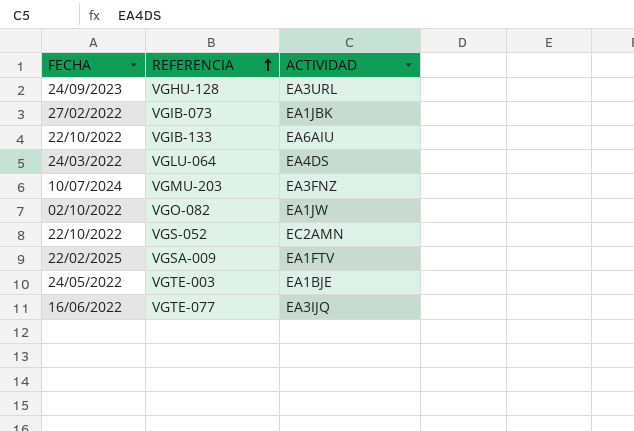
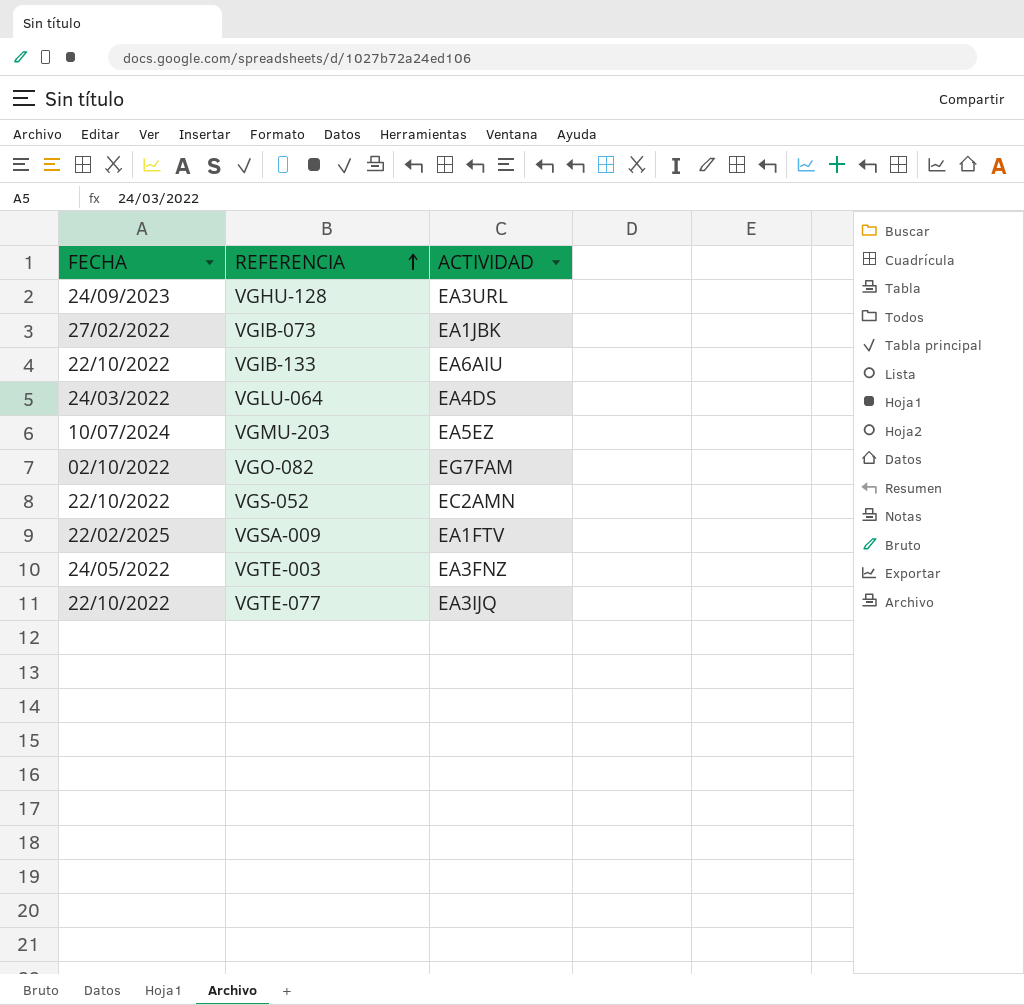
VGMU-203 | ACTIVIDAD: EA3FNZ -> EA5EZ
VGO-082 | ACTIVIDAD: EA1JW -> EG7FAM
VGTE-003 | ACTIVIDAD: EA1BJE -> EA3FNZ
VGTE-077 | FECHA: 16/06/2022 -> 22/10/2022

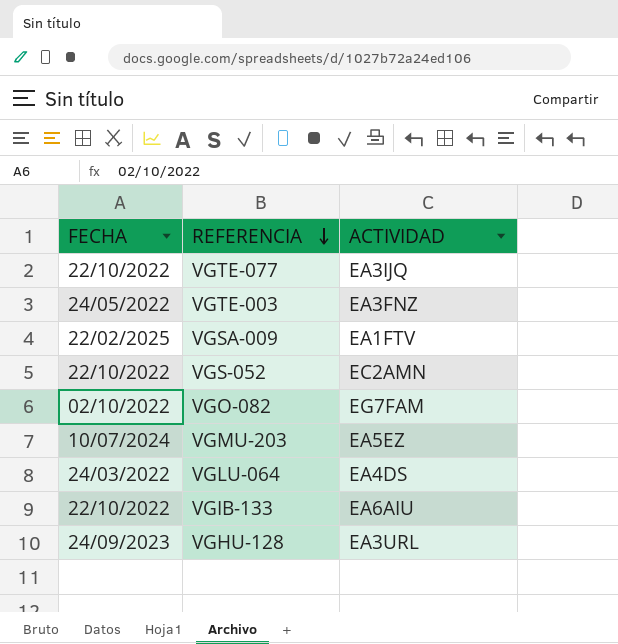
row order: REFERENCIA ascending -> REFERENCIA descending
row VGIB-073: 27/02/2022 | EA1JBK -> none

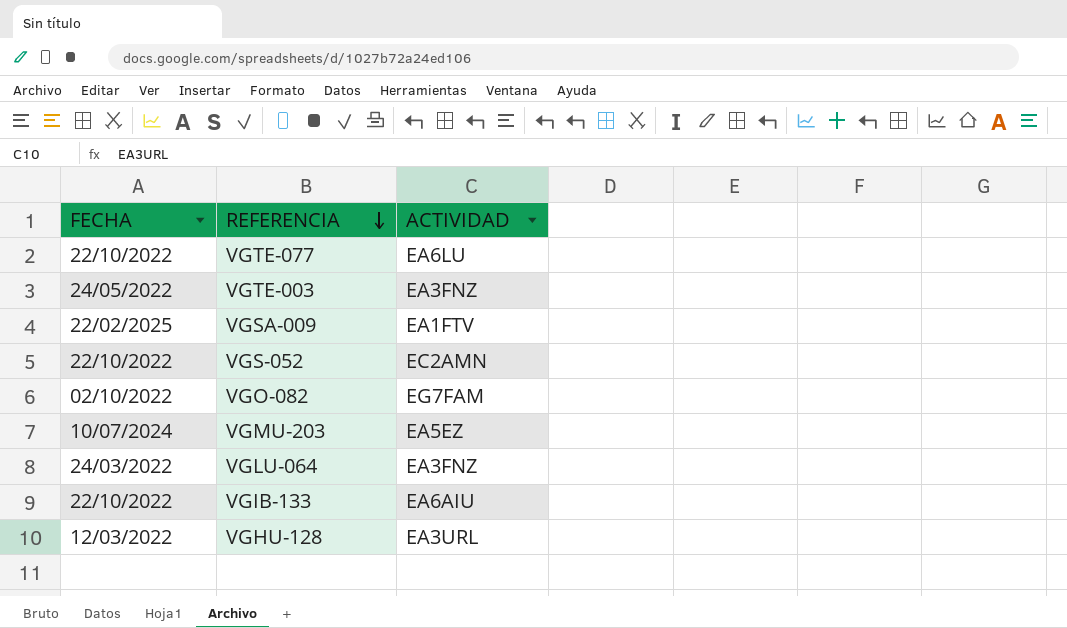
VGTE-077 | ACTIVIDAD: EA3IJQ -> EA6LU
VGLU-064 | ACTIVIDAD: EA4DS -> EA3FNZ
VGHU-128 | FECHA: 24/09/2023 -> 12/03/2022

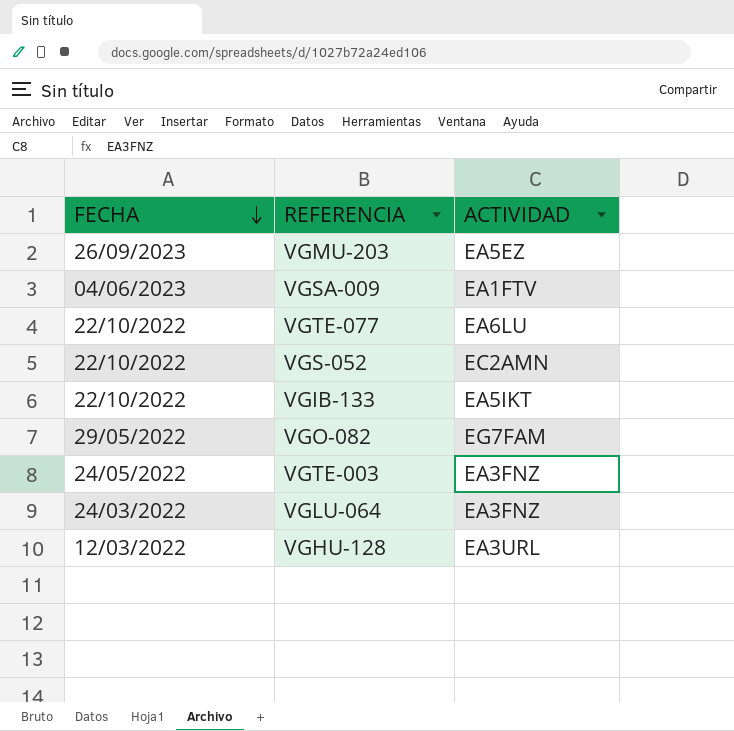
row order: REFERENCIA descending -> FECHA descending
VGMU-203 | FECHA: 10/07/2024 -> 26/09/2023
VGSA-009 | FECHA: 22/02/2025 -> 04/06/2023
VGIB-133 | ACTIVIDAD: EA6AIU -> EA5IKT
VGO-082 | FECHA: 02/10/2022 -> 29/05/2022

